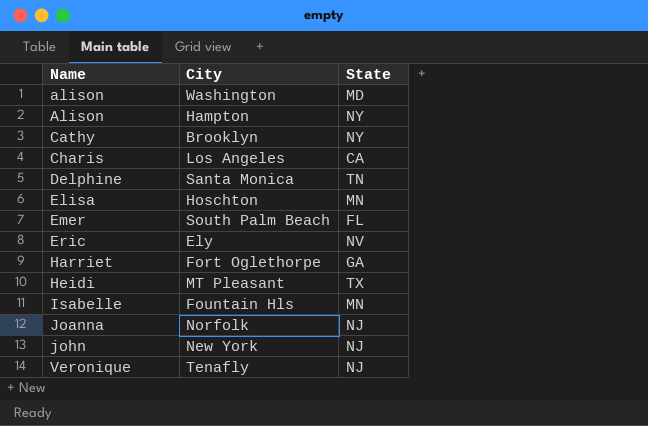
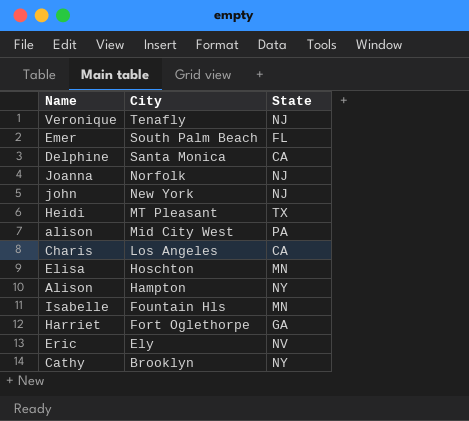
row order: Name ascending -> City descending
Delphine | State: TN -> CA
alison | City: Washington -> Mid City West
alison | State: MD -> PA

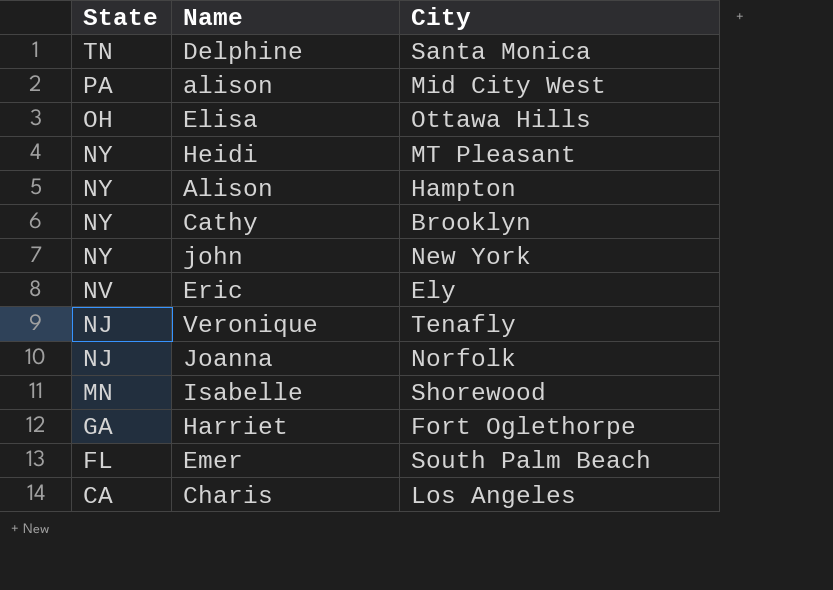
row order: City descending -> State descending
column State | position: 3 -> 1
Delphine | State: CA -> TN
Elisa | State: MN -> OH
Elisa | City: Hoschton -> Ottawa Hills
Heidi | State: TX -> NY
john | State: NJ -> NY
Isabelle | City: Fountain Hls -> Shorewood

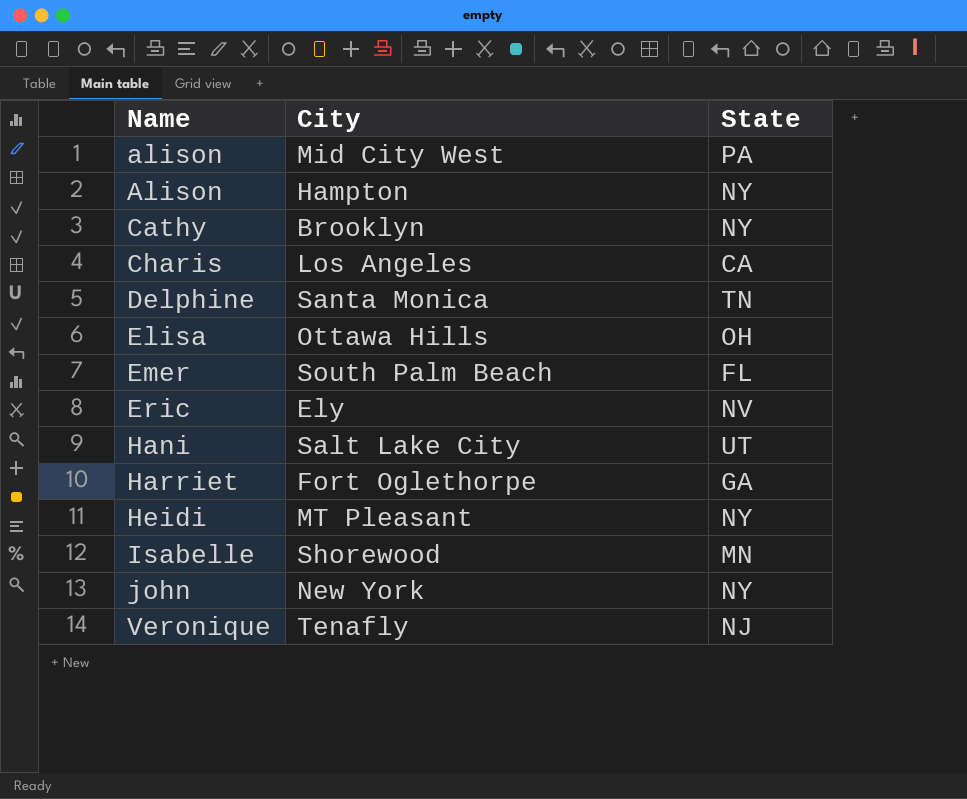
row order: State descending -> Name ascending
column State | position: 1 -> 3
row Joanna: NJ | Norfolk -> none
row Hani: none -> Salt Lake City | UT

